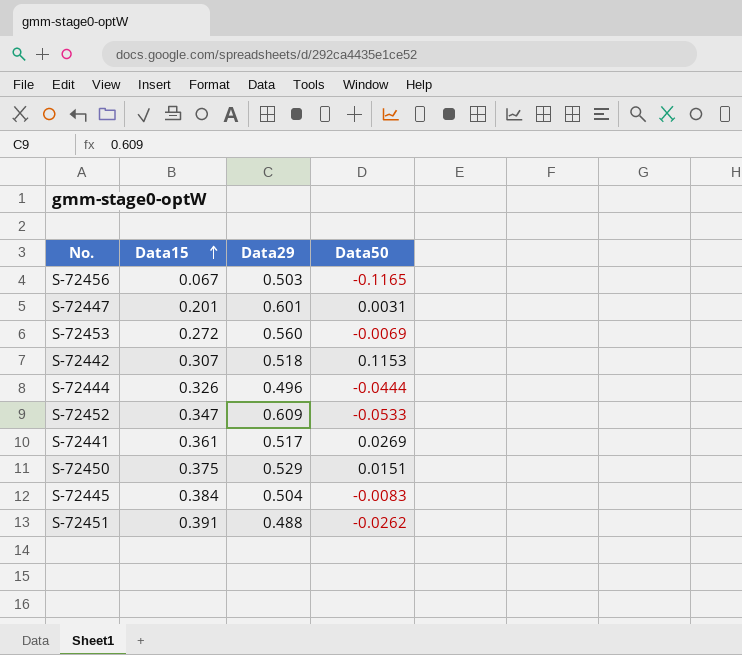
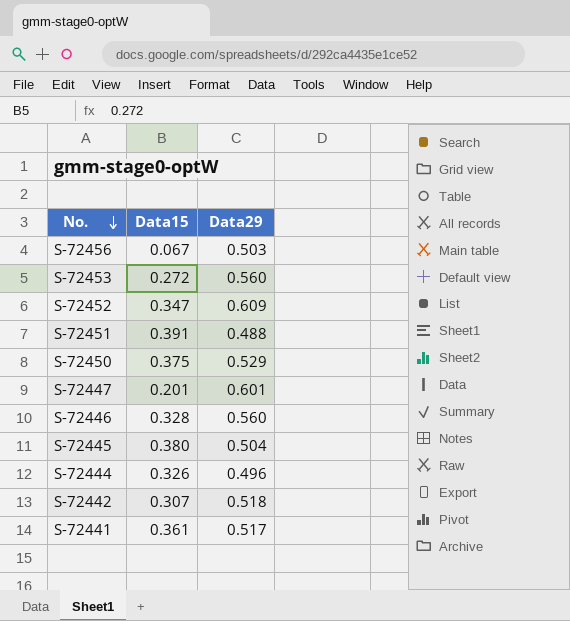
row order: Data15 ascending -> No. descending
column Data50 | position: 4 -> none
row S-72446: none -> 0.328 | 0.560
S-72445 | Data15: 0.384 -> 0.380

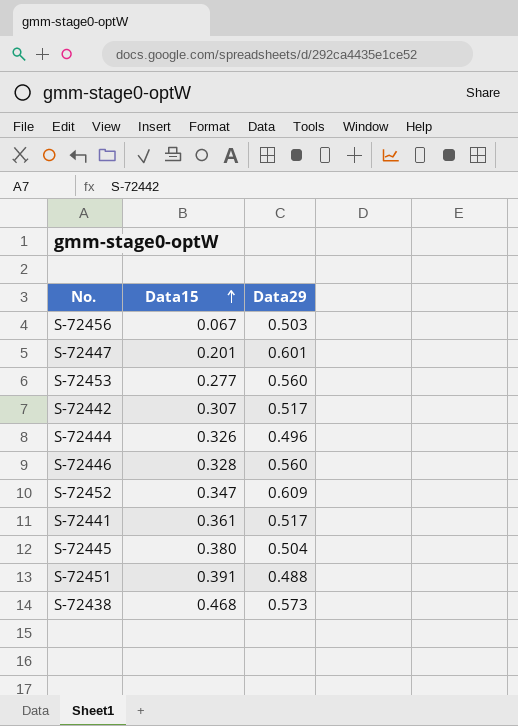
row order: No. descending -> Data15 ascending
row S-72450: 0.375 | 0.529 -> none
S-72453 | Data15: 0.272 -> 0.277
S-72442 | Data29: 0.518 -> 0.517
row S-72438: none -> 0.468 | 0.573

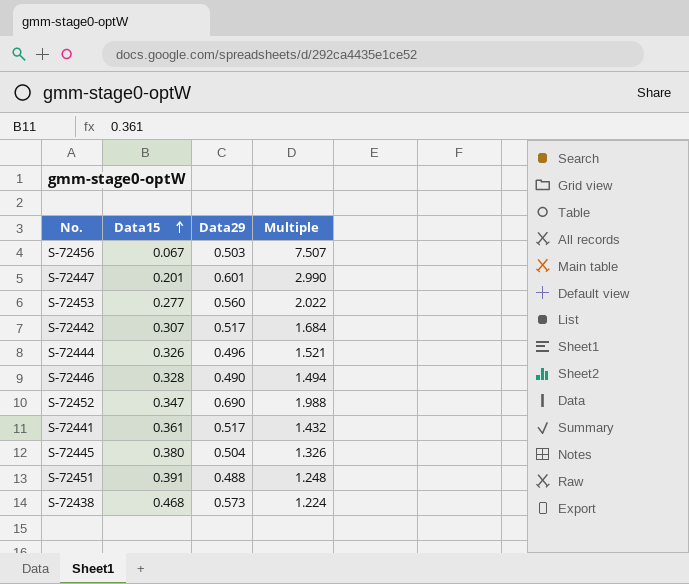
column Multiple | formula: none -> [Data29] / [Data15]
S-72446 | Data29: 0.560 -> 0.490
S-72452 | Data29: 0.609 -> 0.690

